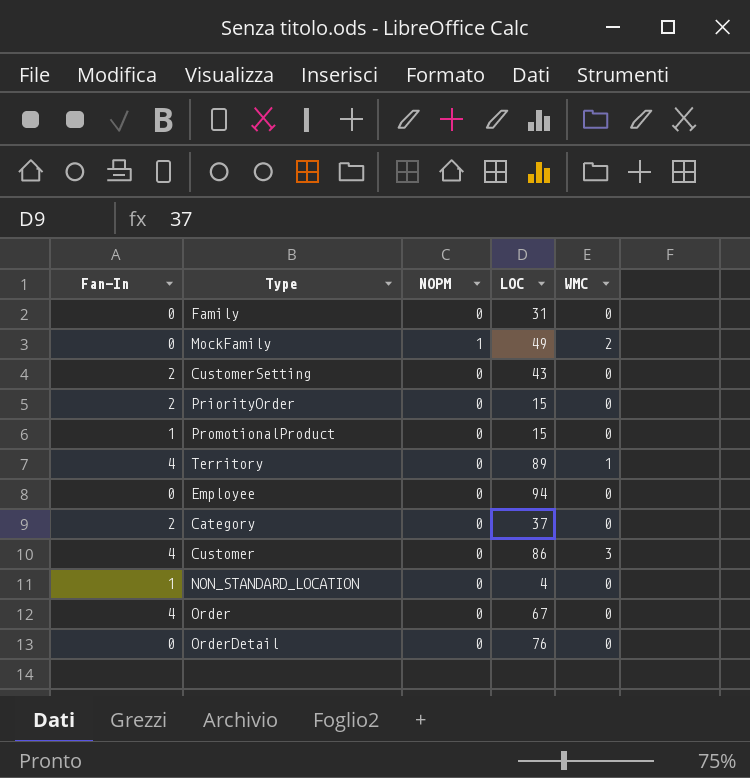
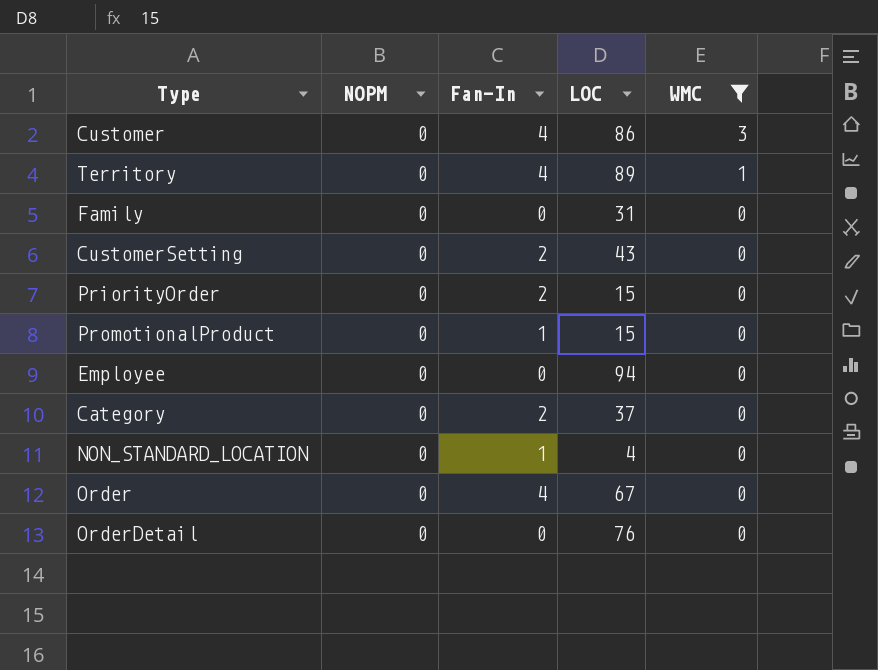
filter: none -> WMC != 2
row order: none -> WMC descending
column Fan-In | position: 1 -> 3

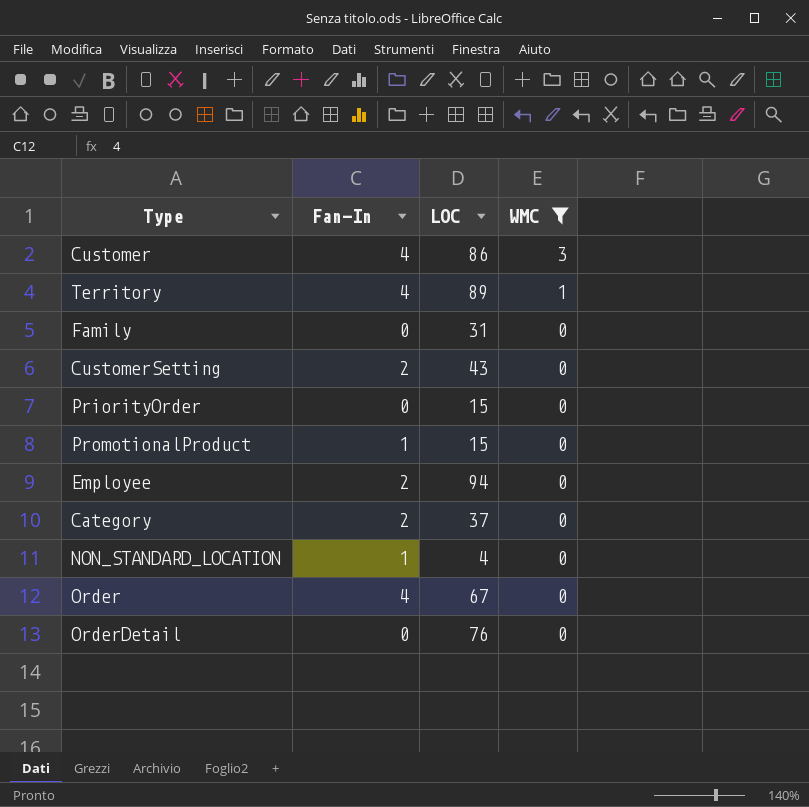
column NOPM | position: 2 -> none
PriorityOrder | Fan-In: 2 -> 0
Employee | Fan-In: 0 -> 2

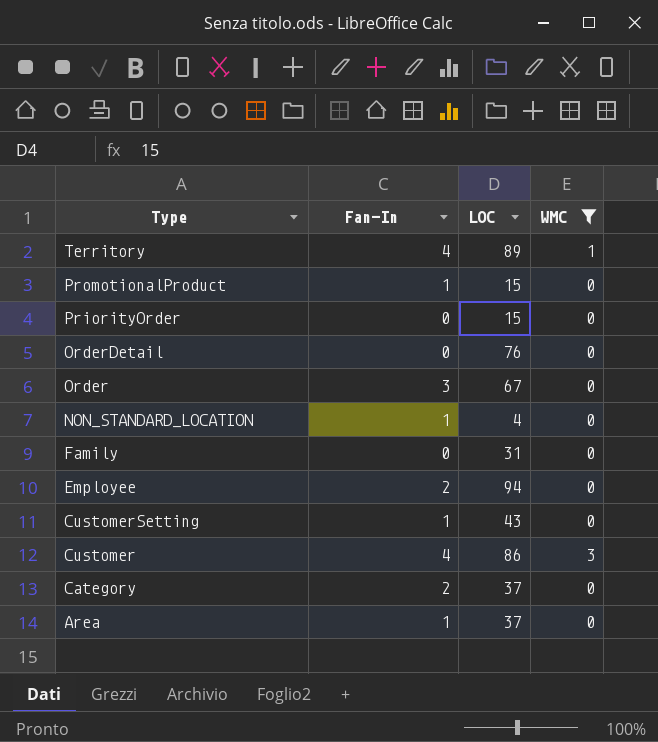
row order: WMC descending -> Type descending
Order | Fan-In: 4 -> 3
CustomerSetting | Fan-In: 2 -> 1
row Area: none -> 1 | 37 | 0

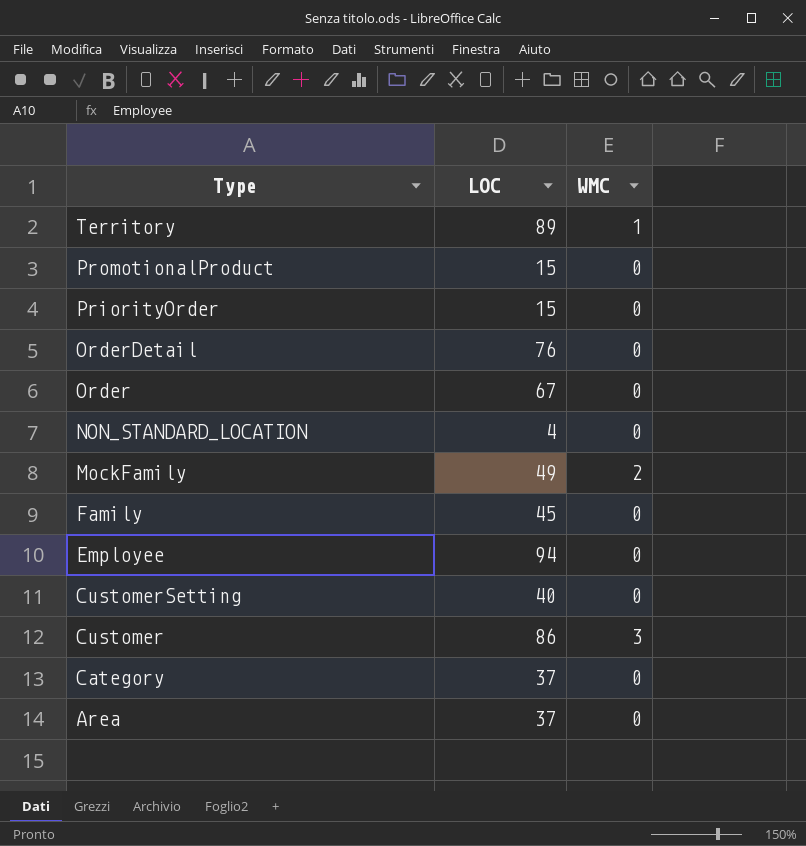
filter: WMC != 2 -> none
column Fan-In | position: 2 -> none
Family | LOC: 31 -> 45
CustomerSetting | LOC: 43 -> 40

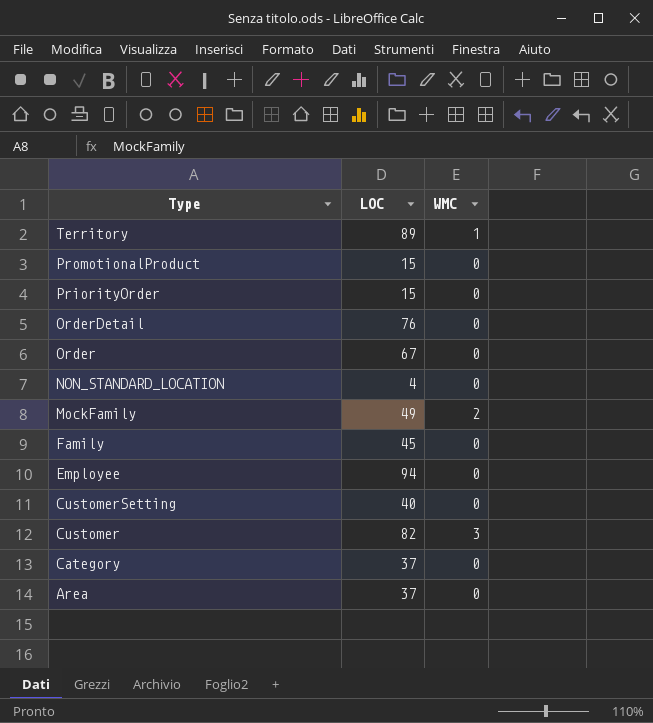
Customer | LOC: 86 -> 82

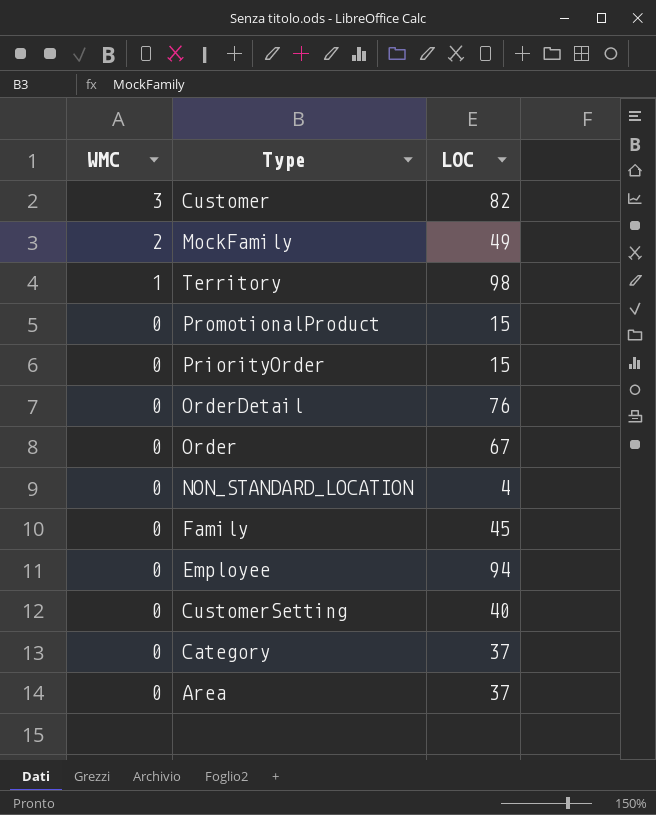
row order: Type descending -> WMC descending
column WMC | position: 3 -> 1
Territory | LOC: 89 -> 98

